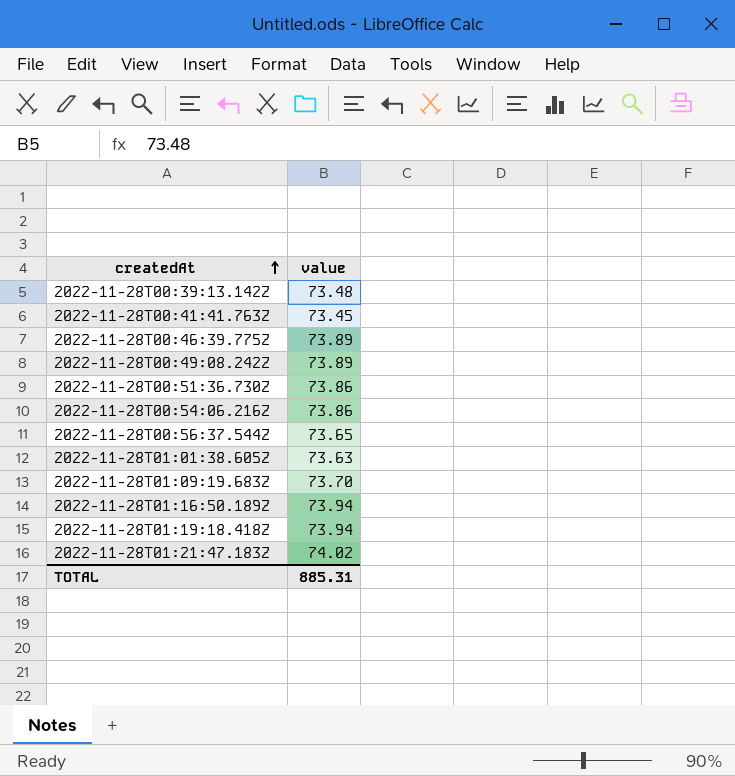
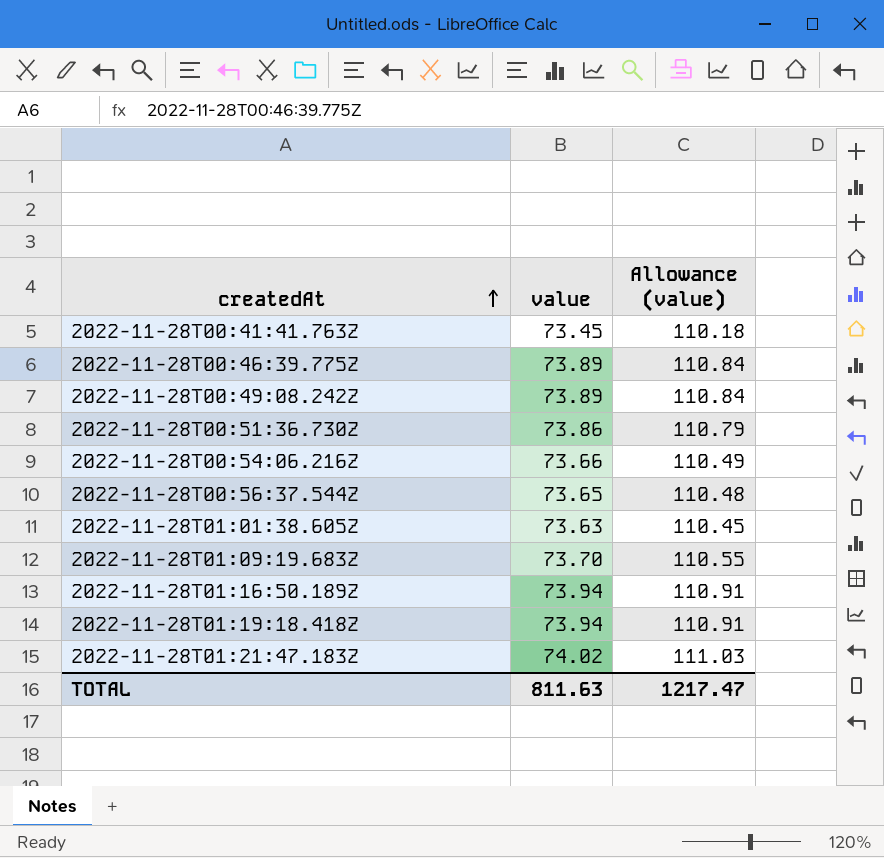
column Allowance (value) | formula: none -> [value] * 1.5
row 2022-11-28T00:39:13.142Z: 73.48 -> none
2022-11-28T00:54:06.216Z | value: 73.86 -> 73.66
TOTAL | value: 885.31 -> 811.63

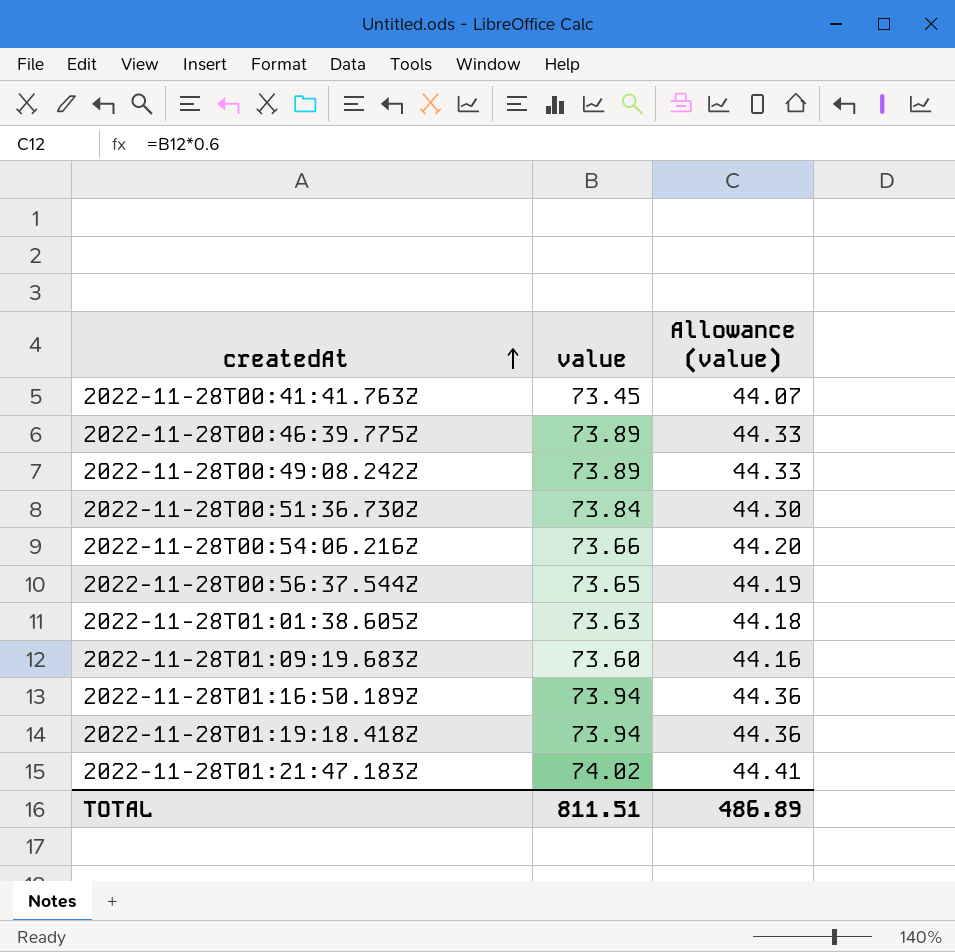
column Allowance (value) | formula: [value] * 1.5 -> [value] * 0.6
2022-11-28T00:51:36.730Z | value: 73.86 -> 73.84
2022-11-28T01:09:19.683Z | value: 73.70 -> 73.60
TOTAL | value: 811.63 -> 811.51
TOTAL | Allowance (value): 1217.47 -> 486.89

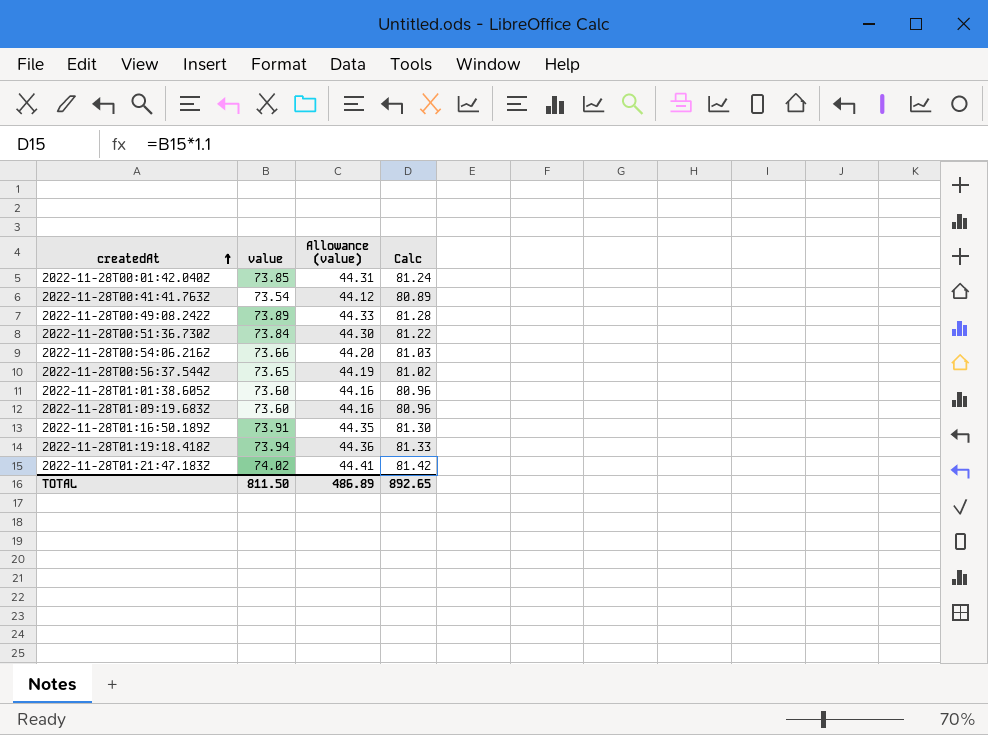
column Calc | formula: none -> [value] * 1.1
row 2022-11-28T00:46:39.775Z: 73.89 | 44.33 -> none
row 2022-11-28T00:01:42.040Z: none -> 73.85 | 44.31 | 81.24
2022-11-28T00:41:41.763Z | value: 73.45 -> 73.54
2022-11-28T00:41:41.763Z | Allowance (value): 44.07 -> 44.12
2022-11-28T01:01:38.605Z | value: 73.63 -> 73.60
2022-11-28T01:01:38.605Z | Allowance (value): 44.18 -> 44.16
2022-11-28T01:16:50.189Z | value: 73.94 -> 73.91
2022-11-28T01:16:50.189Z | Allowance (value): 44.36 -> 44.35
TOTAL | value: 811.51 -> 811.50

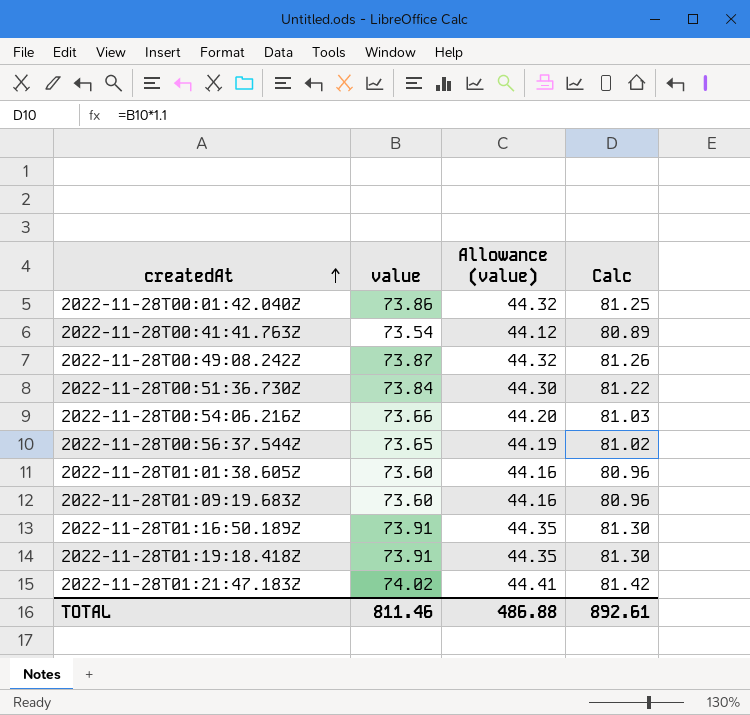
2022-11-28T00:01:42.040Z | value: 73.85 -> 73.86
2022-11-28T00:01:42.040Z | Allowance (value): 44.31 -> 44.32
2022-11-28T00:01:42.040Z | Calc: 81.24 -> 81.25
2022-11-28T00:49:08.242Z | value: 73.89 -> 73.87
2022-11-28T00:49:08.242Z | Allowance (value): 44.33 -> 44.32
2022-11-28T00:49:08.242Z | Calc: 81.28 -> 81.26
2022-11-28T01:19:18.418Z | value: 73.94 -> 73.91
2022-11-28T01:19:18.418Z | Allowance (value): 44.36 -> 44.35
2022-11-28T01:19:18.418Z | Calc: 81.33 -> 81.30
TOTAL | value: 811.50 -> 811.46
TOTAL | Allowance (value): 486.89 -> 486.88
TOTAL | Calc: 892.65 -> 892.61

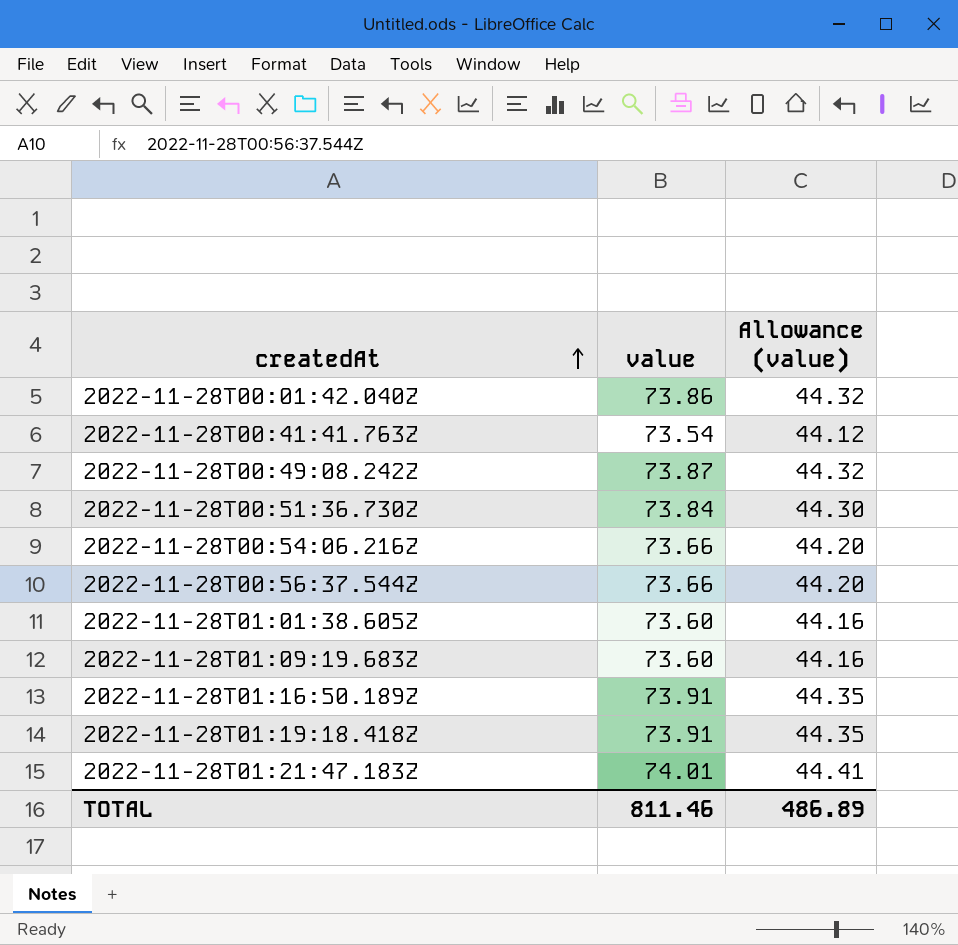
column Calc | formula: [value] * 1.1 -> none
2022-11-28T00:56:37.544Z | value: 73.65 -> 73.66
2022-11-28T00:56:37.544Z | Allowance (value): 44.19 -> 44.20
2022-11-28T01:21:47.183Z | value: 74.02 -> 74.01
TOTAL | Allowance (value): 486.88 -> 486.89

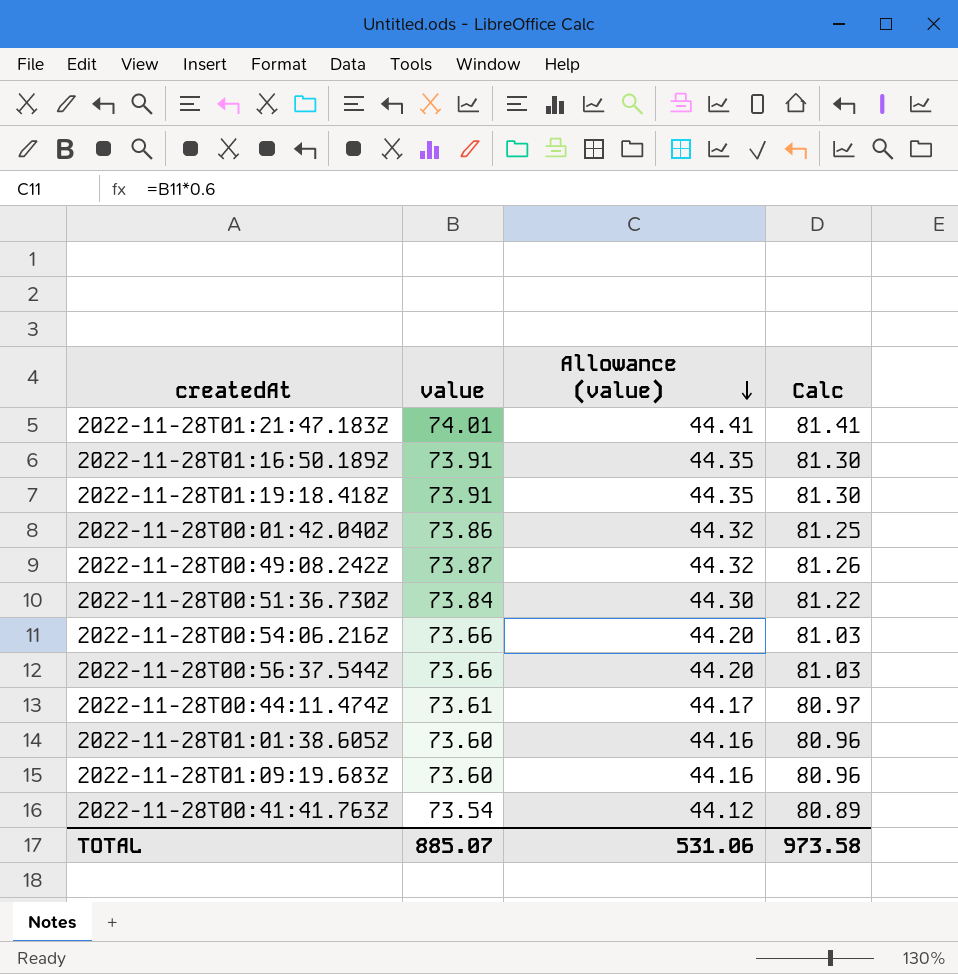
row order: createdAt ascending -> Allowance (value) descending
column Calc | formula: none -> [value] * 1.1
row 2022-11-28T00:44:11.474Z: none -> 73.61 | 44.17 | 80.97
TOTAL | value: 811.46 -> 885.07
TOTAL | Allowance (value): 486.89 -> 531.06

